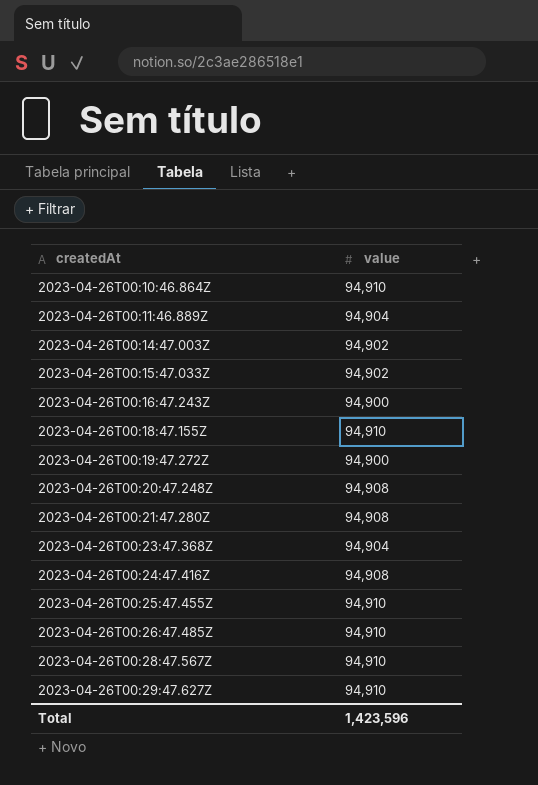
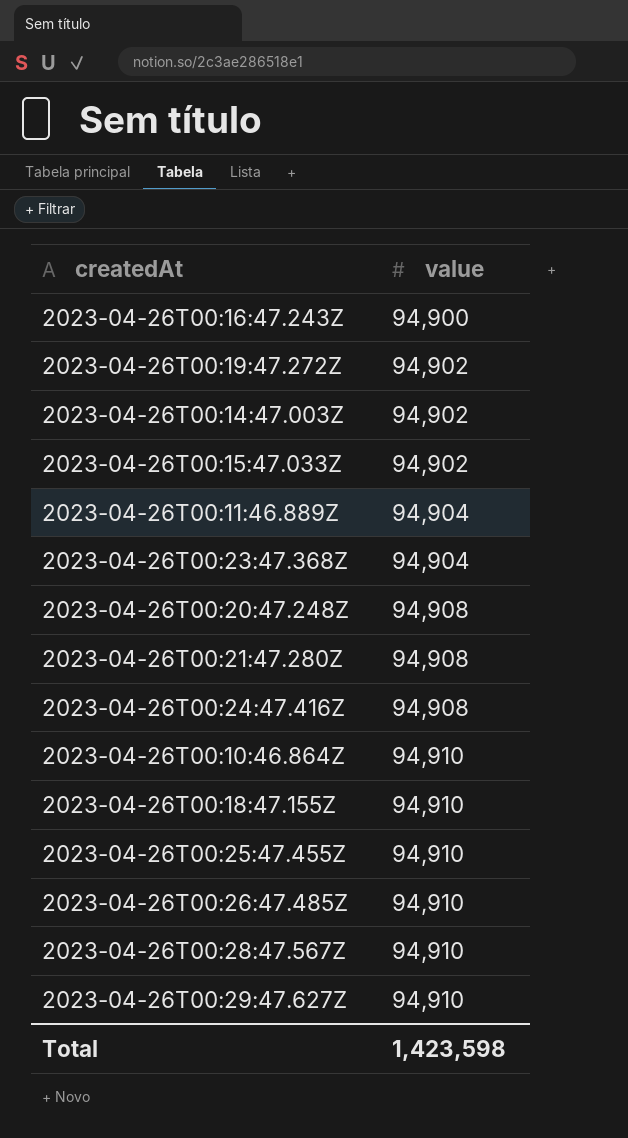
row order: createdAt ascending -> value ascending
2023-04-26T00:19:47.272Z | value: 94,900 -> 94,902
Total | value: 1,423,596 -> 1,423,598

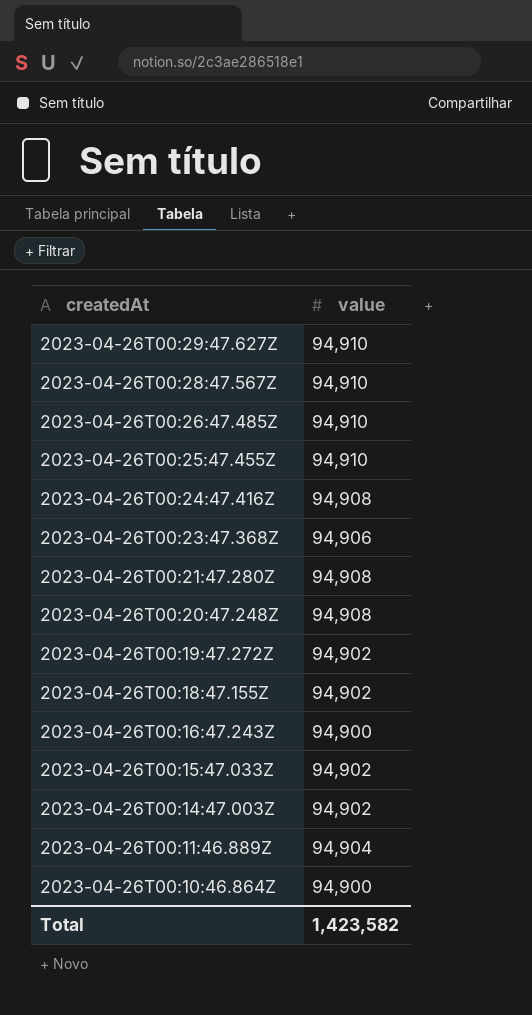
row order: value ascending -> createdAt descending
2023-04-26T00:23:47.368Z | value: 94,904 -> 94,906
2023-04-26T00:18:47.155Z | value: 94,910 -> 94,902
2023-04-26T00:10:46.864Z | value: 94,910 -> 94,900
Total | value: 1,423,598 -> 1,423,582

